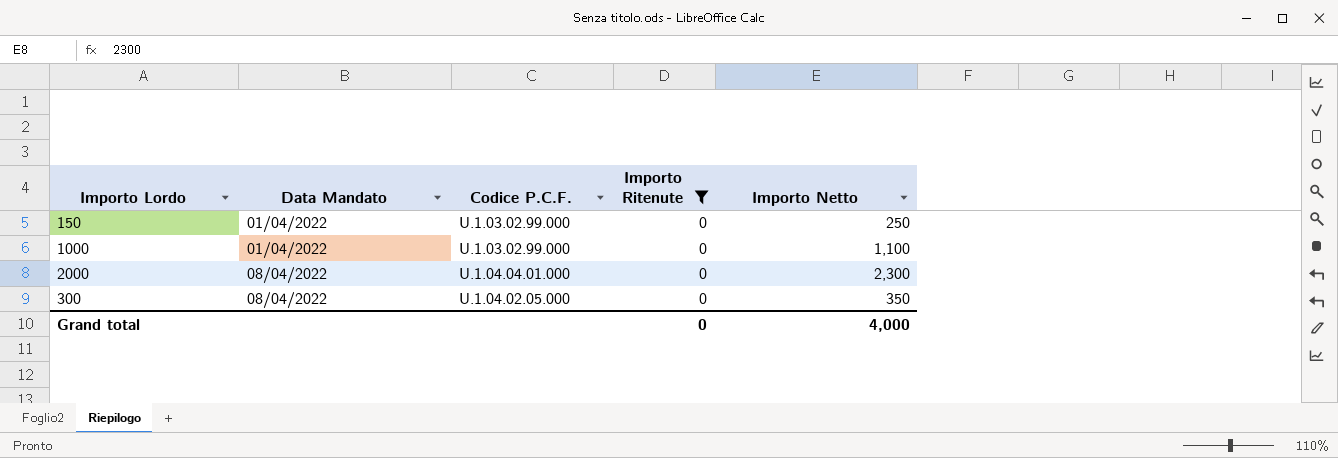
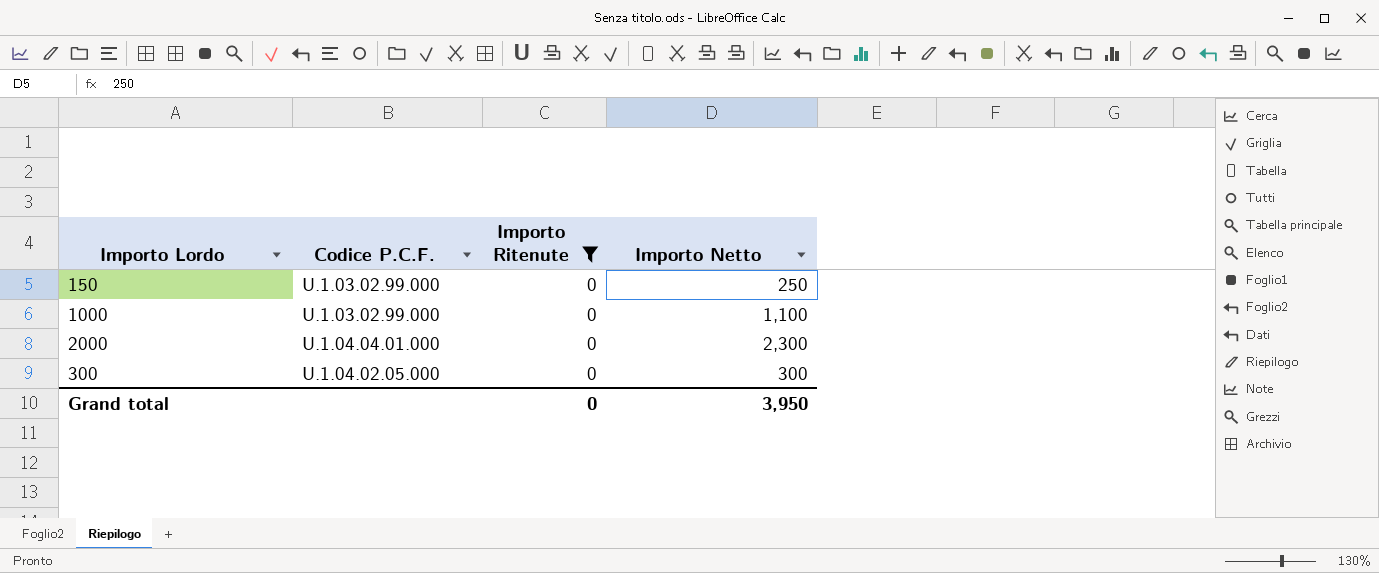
column Data Mandato | position: 2 -> none
300 | Importo Netto: 350 -> 300
Grand total | Importo Netto: 4,000 -> 3,950

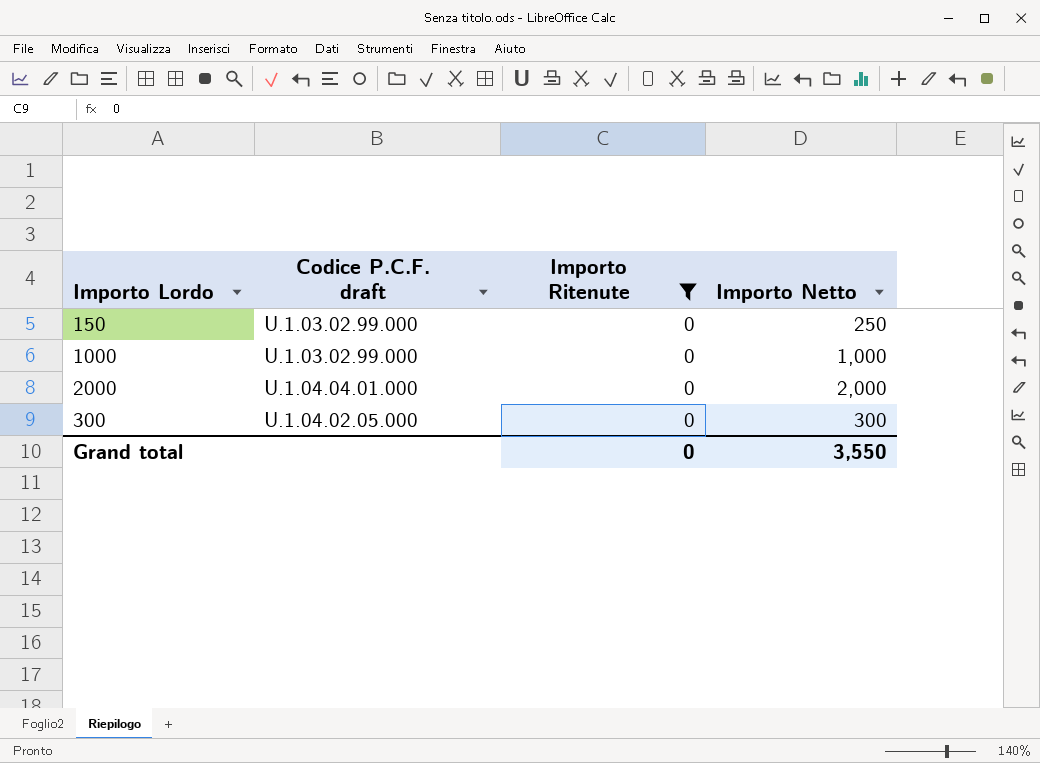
column name: Codice P.C.F. -> Codice P.C.F. draft
1000 | Importo Netto: 1,100 -> 1,000
2000 | Importo Netto: 2,300 -> 2,000
Grand total | Importo Netto: 3,950 -> 3,550

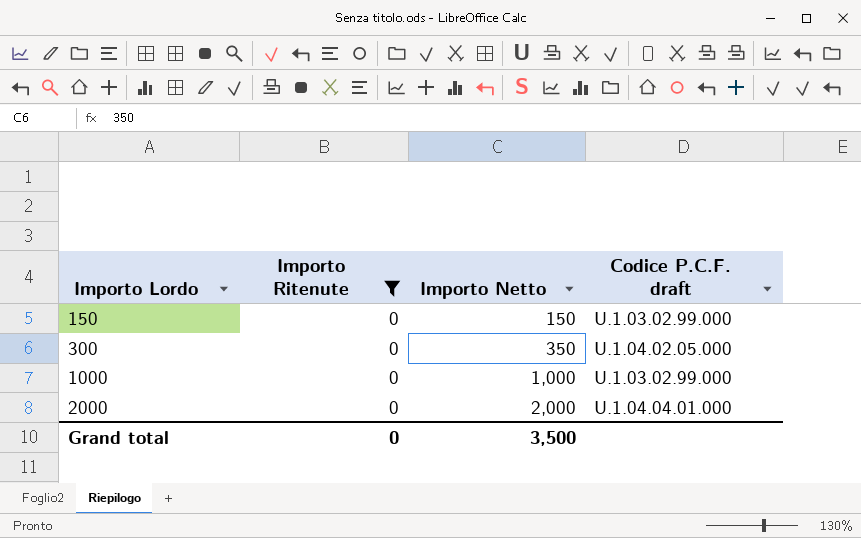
row order: none -> Importo Lordo ascending
column Codice P.C.F. draft | position: 2 -> 4
150 | Importo Netto: 250 -> 150
300 | Importo Netto: 300 -> 350
Grand total | Importo Netto: 3,550 -> 3,500

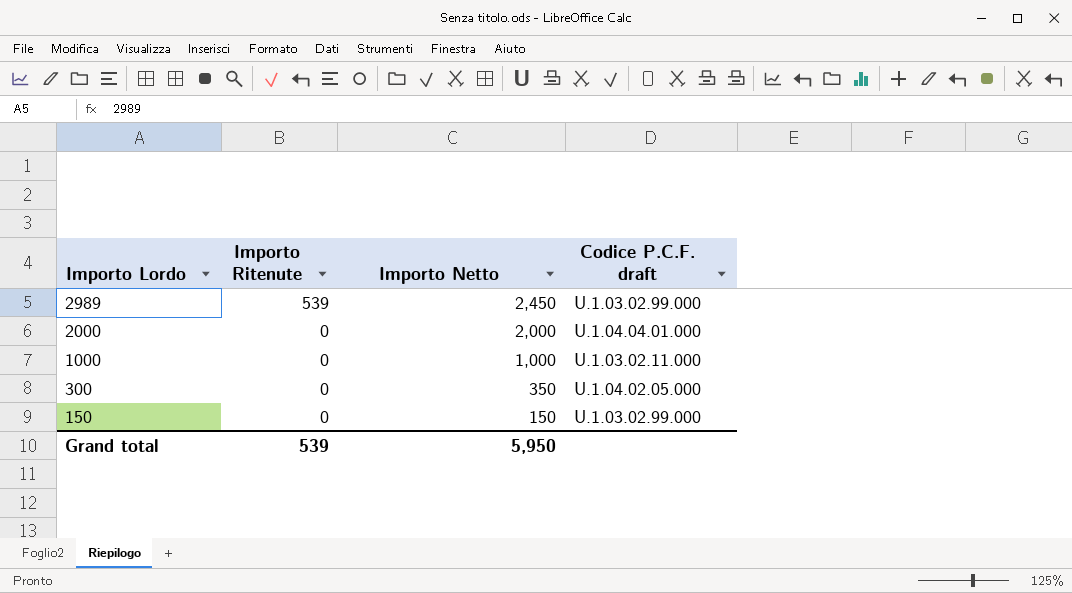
filter: Importo Ritenute = 0 -> none
row order: Importo Lordo ascending -> Importo Lordo descending
1000 | Codice P.C.F. draft: U.1.03.02.99.000 -> U.1.03.02.11.000
Grand total | Importo Ritenute: 0 -> 539
Grand total | Importo Netto: 3,500 -> 5,950

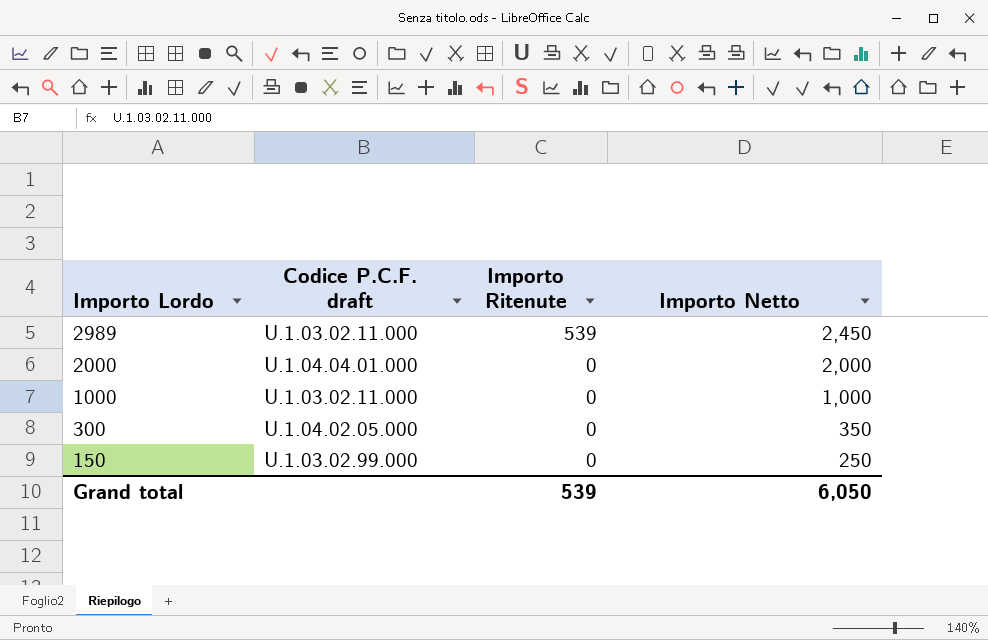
column Codice P.C.F. draft | position: 4 -> 2
2989 | Codice P.C.F. draft: U.1.03.02.99.000 -> U.1.03.02.11.000
150 | Importo Netto: 150 -> 250
Grand total | Importo Netto: 5,950 -> 6,050

